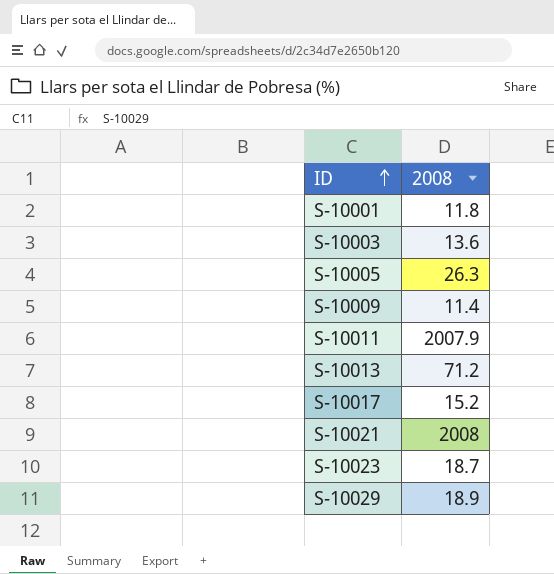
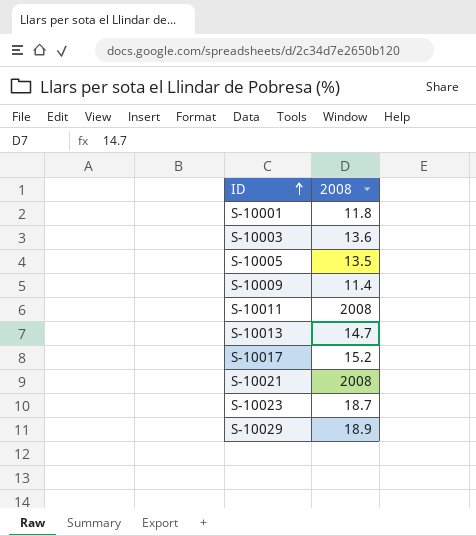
S-10005 | 2008: 26.3 -> 13.5
S-10011 | 2008: 2007.9 -> 2008
S-10013 | 2008: 71.2 -> 14.7

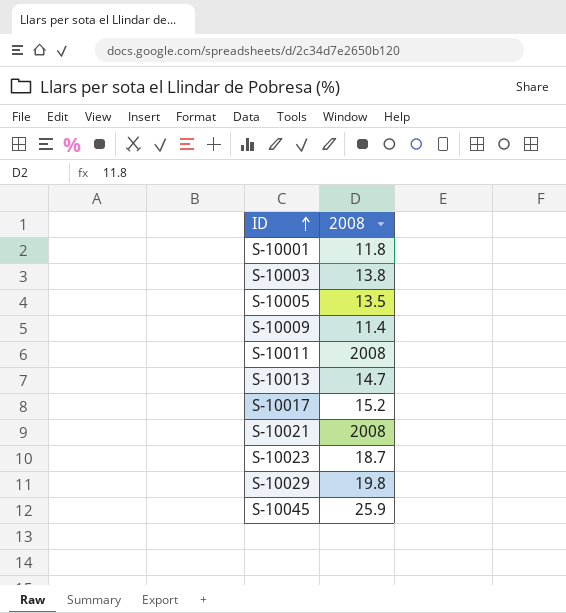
S-10003 | 2008: 13.6 -> 13.8
S-10029 | 2008: 18.9 -> 19.8
row S-10045: none -> 25.9

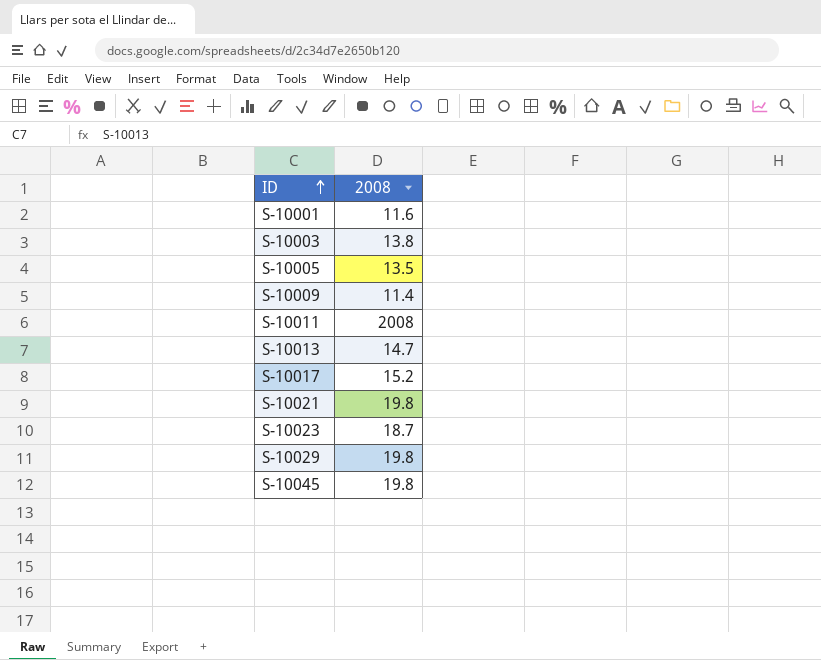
S-10001 | 2008: 11.8 -> 11.6
S-10021 | 2008: 2008 -> 19.8
S-10045 | 2008: 25.9 -> 19.8

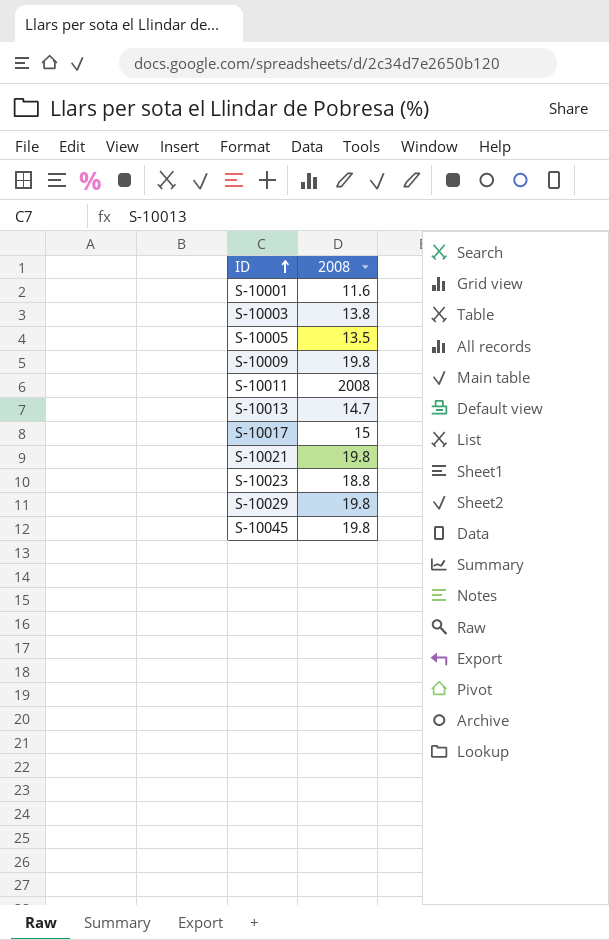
S-10009 | 2008: 11.4 -> 19.8
S-10017 | 2008: 15.2 -> 15
S-10023 | 2008: 18.7 -> 18.8

